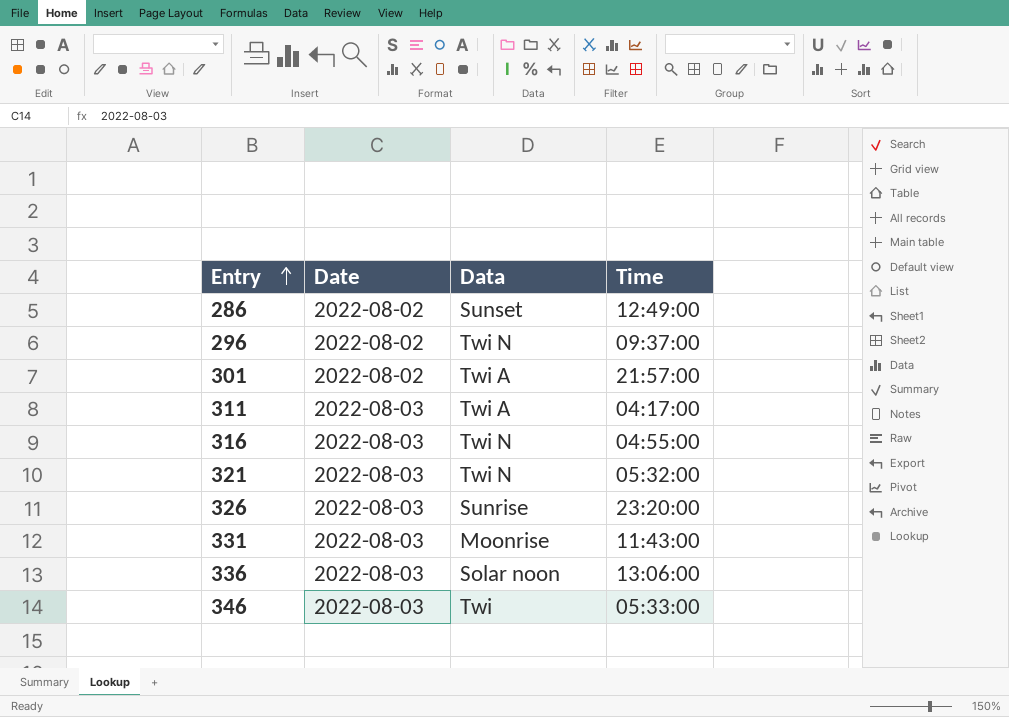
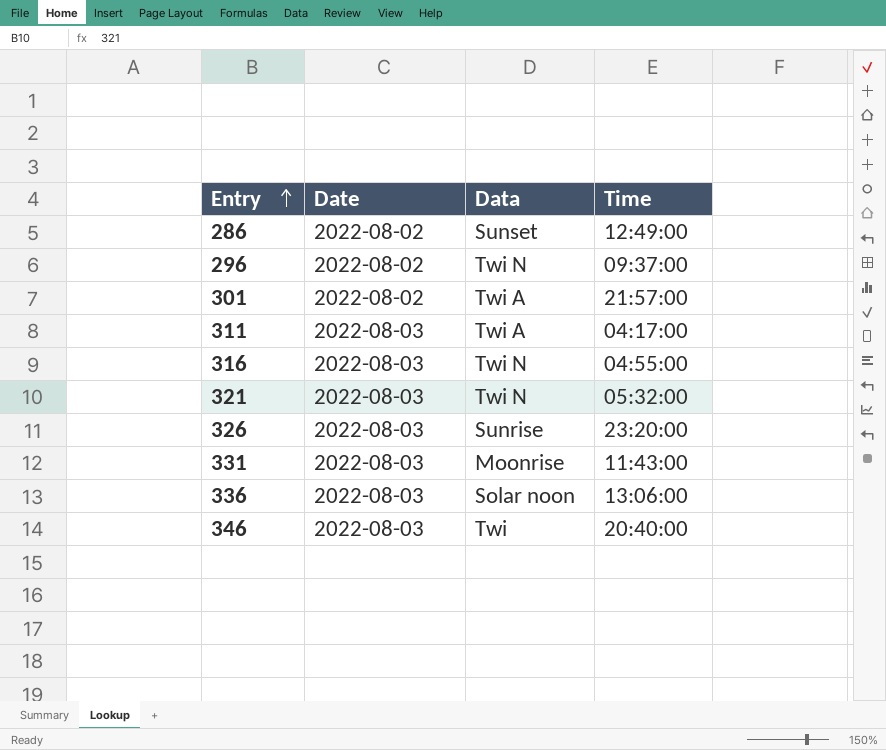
346 | Time: 05:33:00 -> 20:40:00

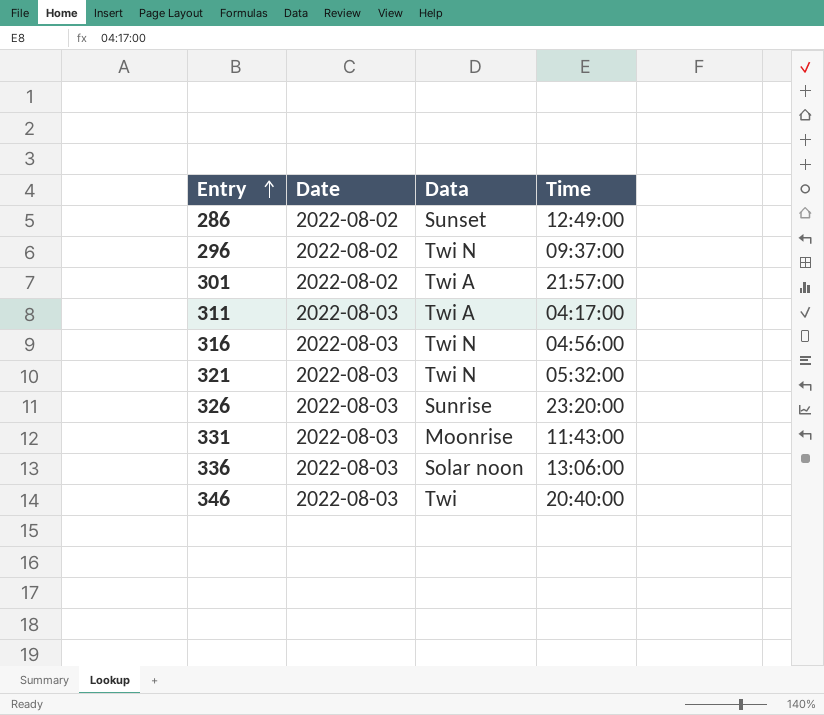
316 | Time: 04:55:00 -> 04:56:00

